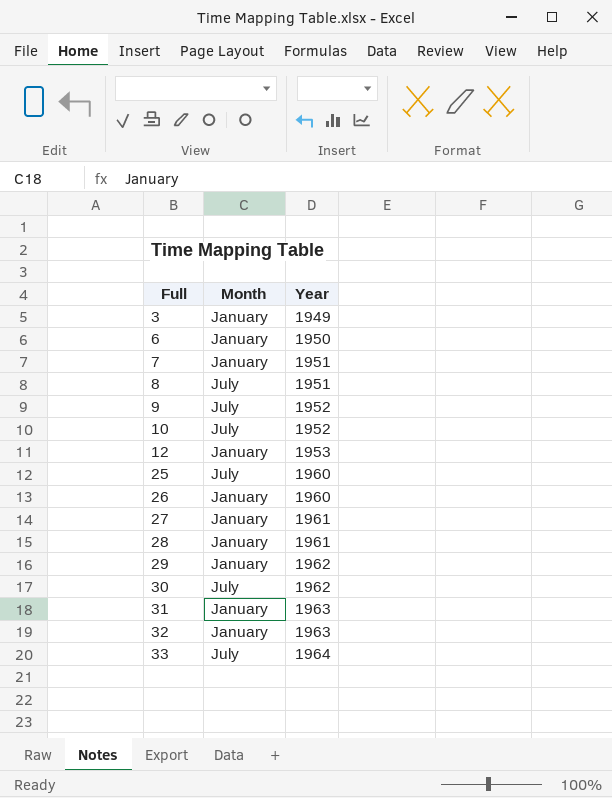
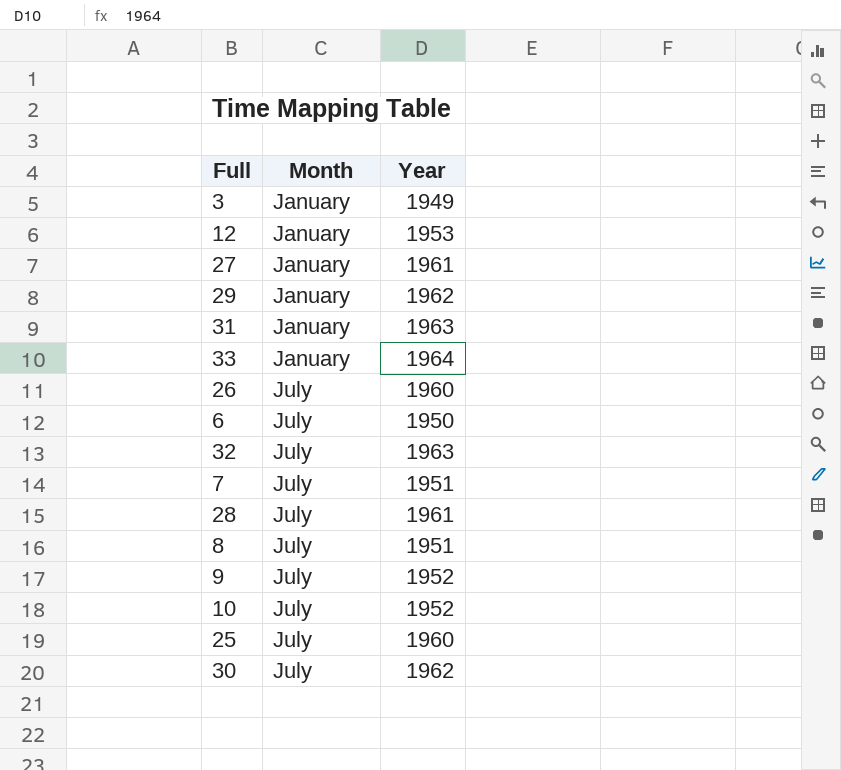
row order: Full ascending -> Month ascending
33 | Month: July -> January
26 | Month: January -> July
6 | Month: January -> July
32 | Month: January -> July
7 | Month: January -> July
28 | Month: January -> July

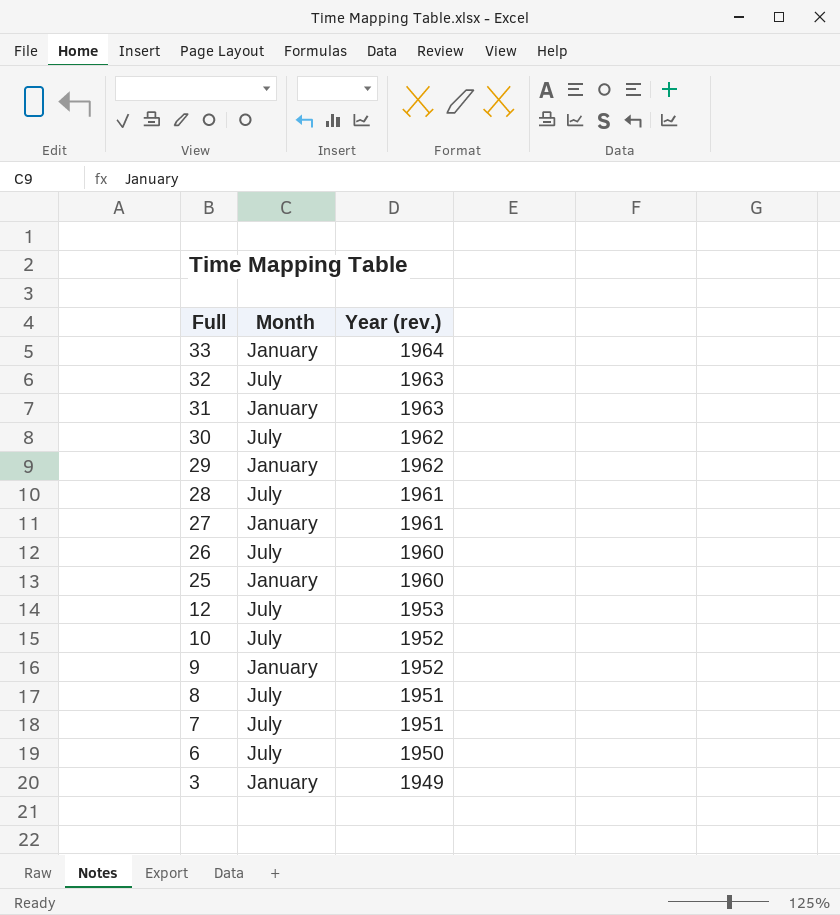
row order: Month ascending -> Full descending
column name: Year -> Year (rev.)
25 | Month: July -> January
12 | Month: January -> July
9 | Month: July -> January

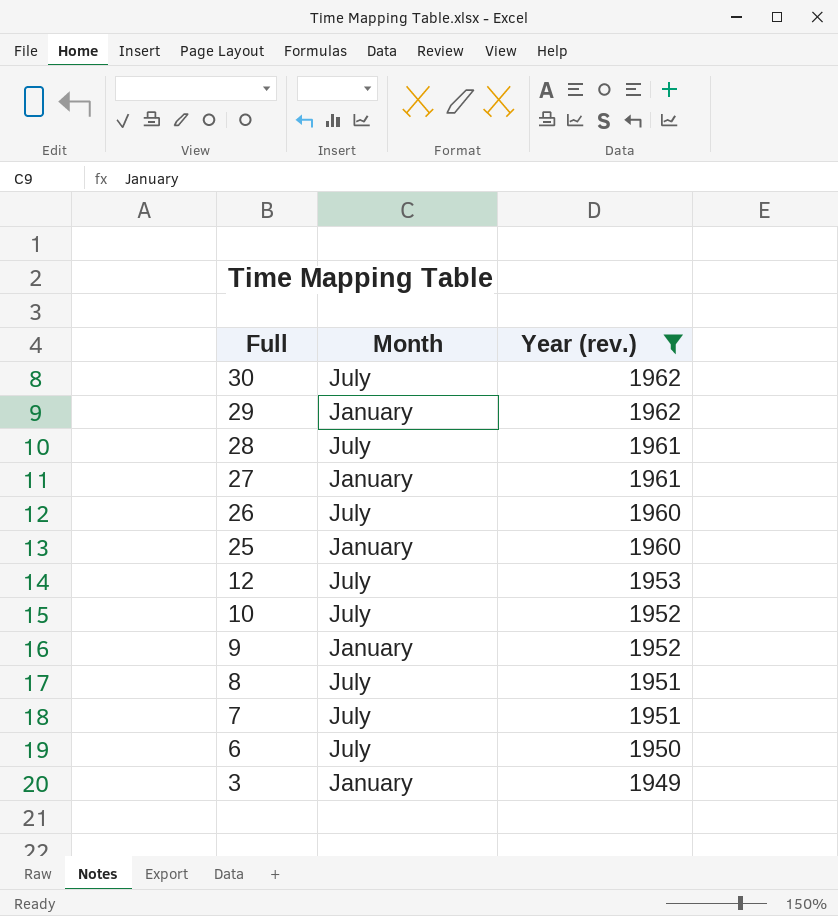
filter: none -> Year (rev.) <= 1962

